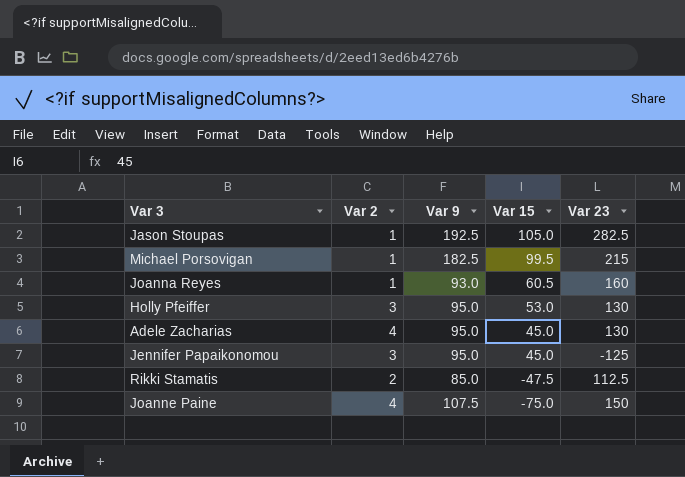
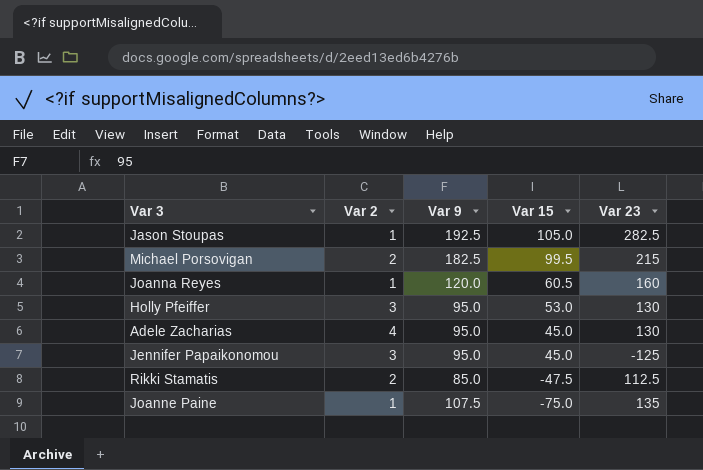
Michael Porsovigan | Var 2: 1 -> 2
Joanna Reyes | Var 9: 93.0 -> 120.0
Joanne Paine | Var 2: 4 -> 1
Joanne Paine | Var 23: 150 -> 135

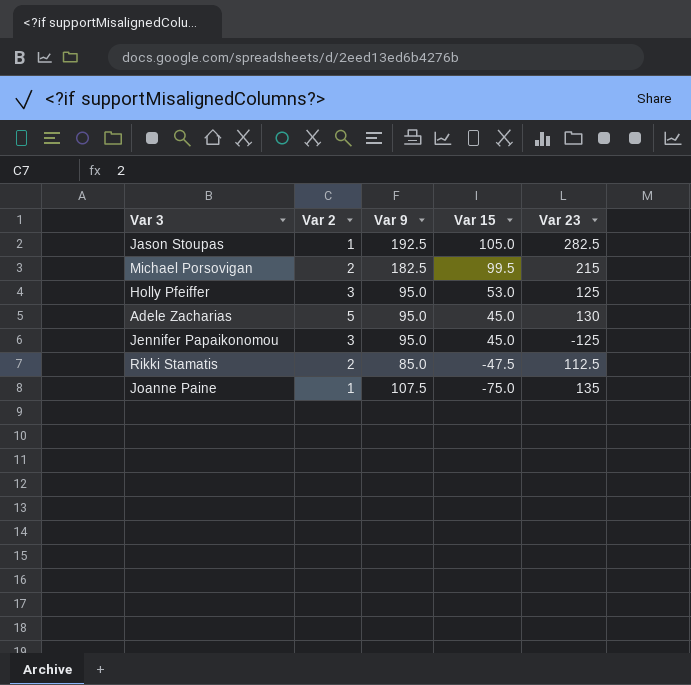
row Joanna Reyes: 1 | 120.0 | 60.5 | 160 -> none
Holly Pfeiffer | Var 23: 130 -> 125
Adele Zacharias | Var 2: 4 -> 5

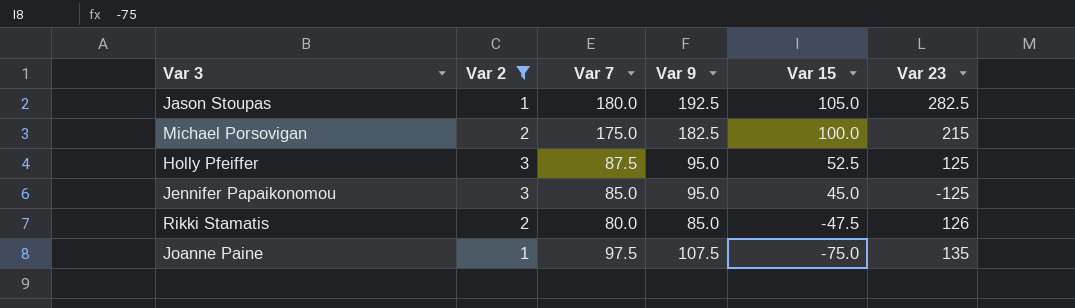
filter: none -> Var 2 != 5
column Var 7 | position: none -> 3
Michael Porsovigan | Var 15: 99.5 -> 100.0
Holly Pfeiffer | Var 15: 53.0 -> 52.5
Rikki Stamatis | Var 23: 112.5 -> 126

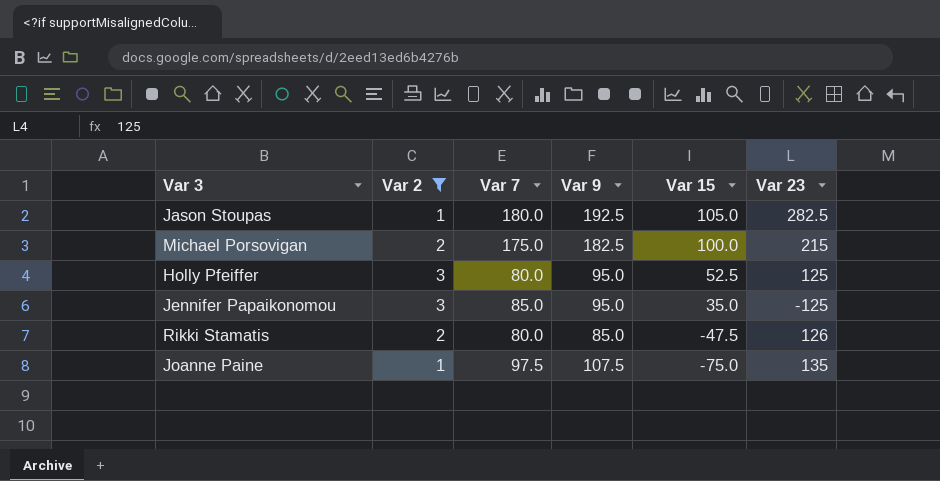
Holly Pfeiffer | Var 7: 87.5 -> 80.0
Jennifer Papaikonomou | Var 15: 45.0 -> 35.0

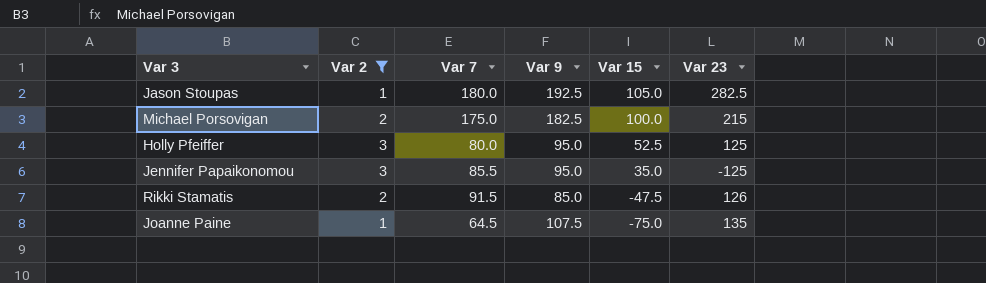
Jennifer Papaikonomou | Var 7: 85.0 -> 85.5
Rikki Stamatis | Var 7: 80.0 -> 91.5
Joanne Paine | Var 7: 97.5 -> 64.5

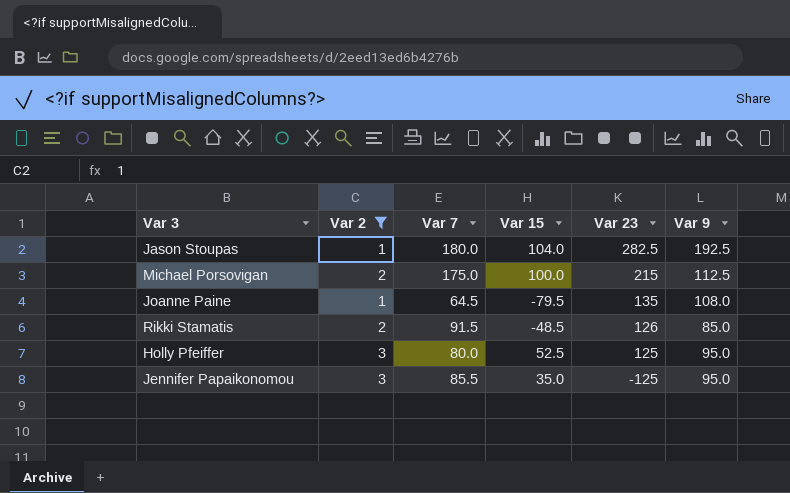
row order: Var 15 descending -> Var 23 descending
column Var 9 | position: 4 -> 6
Jason Stoupas | Var 15: 105.0 -> 104.0
Michael Porsovigan | Var 9: 182.5 -> 112.5
Joanne Paine | Var 15: -75.0 -> -79.5
Joanne Paine | Var 9: 107.5 -> 108.0
Rikki Stamatis | Var 15: -47.5 -> -48.5

